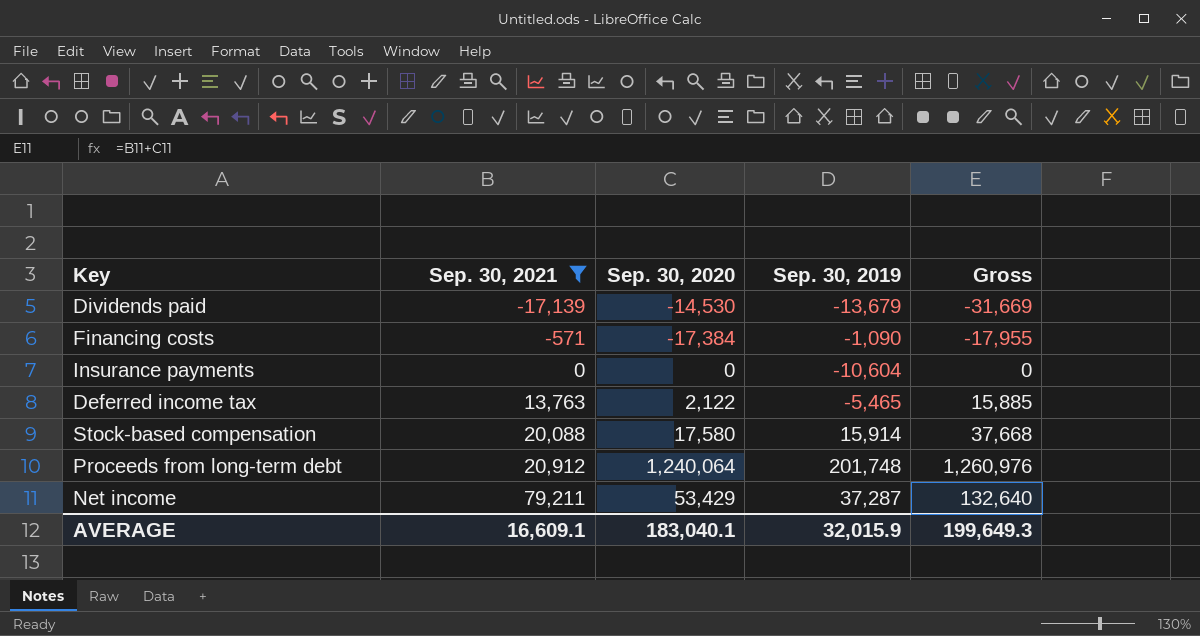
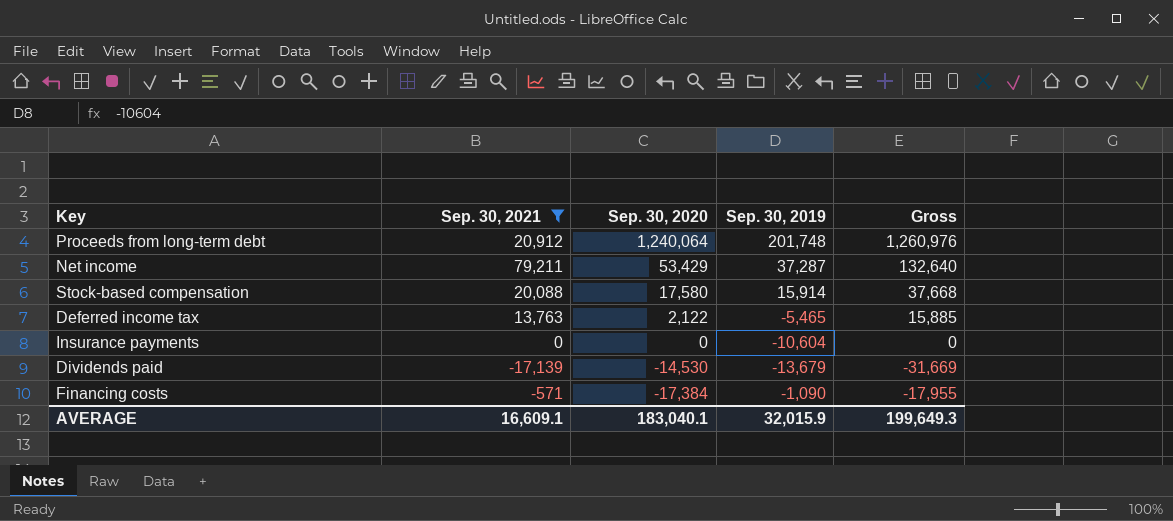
row order: Sep. 30, 2021 ascending -> Sep. 30, 2020 descending

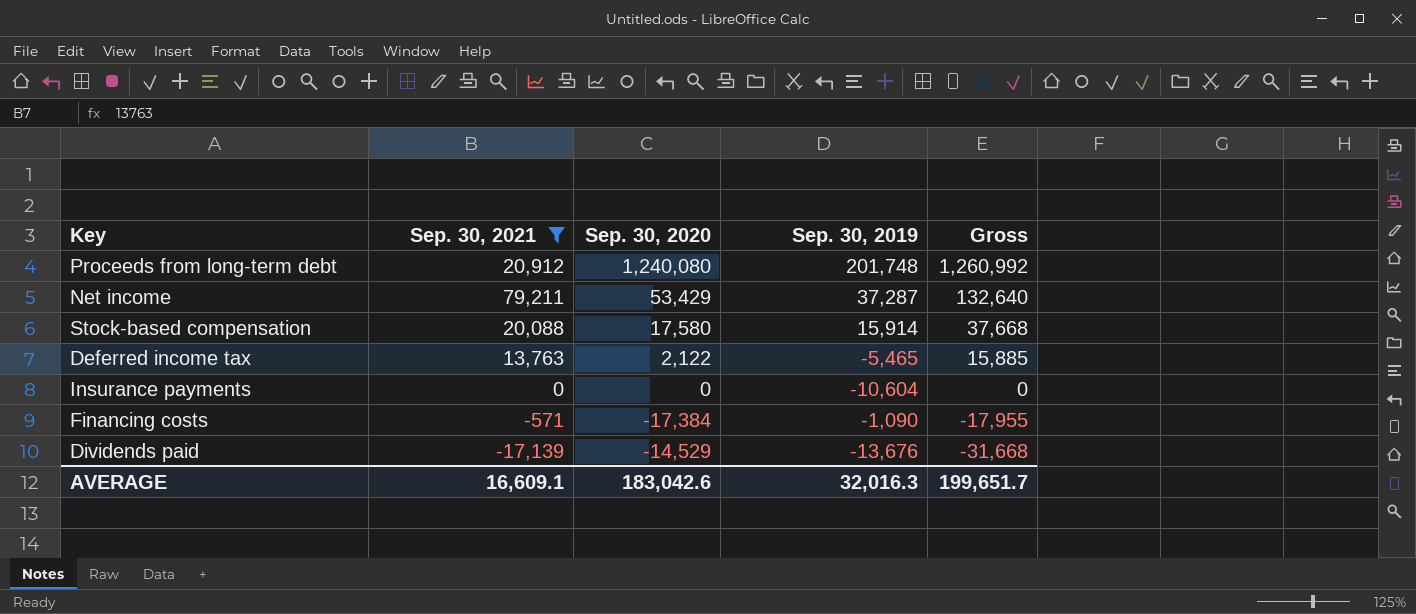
row order: Sep. 30, 2020 descending -> Gross descending
Proceeds from long-term debt | Sep. 30, 2020: 1,240,064 -> 1,240,080
Proceeds from long-term debt | Gross: 1,260,976 -> 1,260,992
Dividends paid | Sep. 30, 2020: -14,530 -> -14,529
Dividends paid | Sep. 30, 2019: -13,679 -> -13,676
Dividends paid | Gross: -31,669 -> -31,668
AVERAGE | Sep. 30, 2020: 183,040.1 -> 183,042.6
AVERAGE | Sep. 30, 2019: 32,015.9 -> 32,016.3
AVERAGE | Gross: 199,649.3 -> 199,651.7

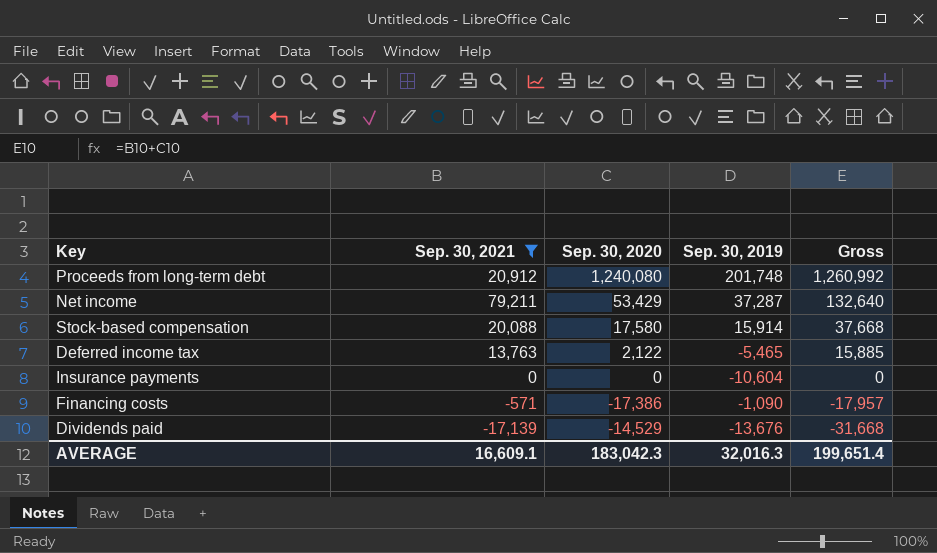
Financing costs | Sep. 30, 2020: -17,384 -> -17,386
Financing costs | Gross: -17,955 -> -17,957
AVERAGE | Sep. 30, 2020: 183,042.6 -> 183,042.3
AVERAGE | Gross: 199,651.7 -> 199,651.4

